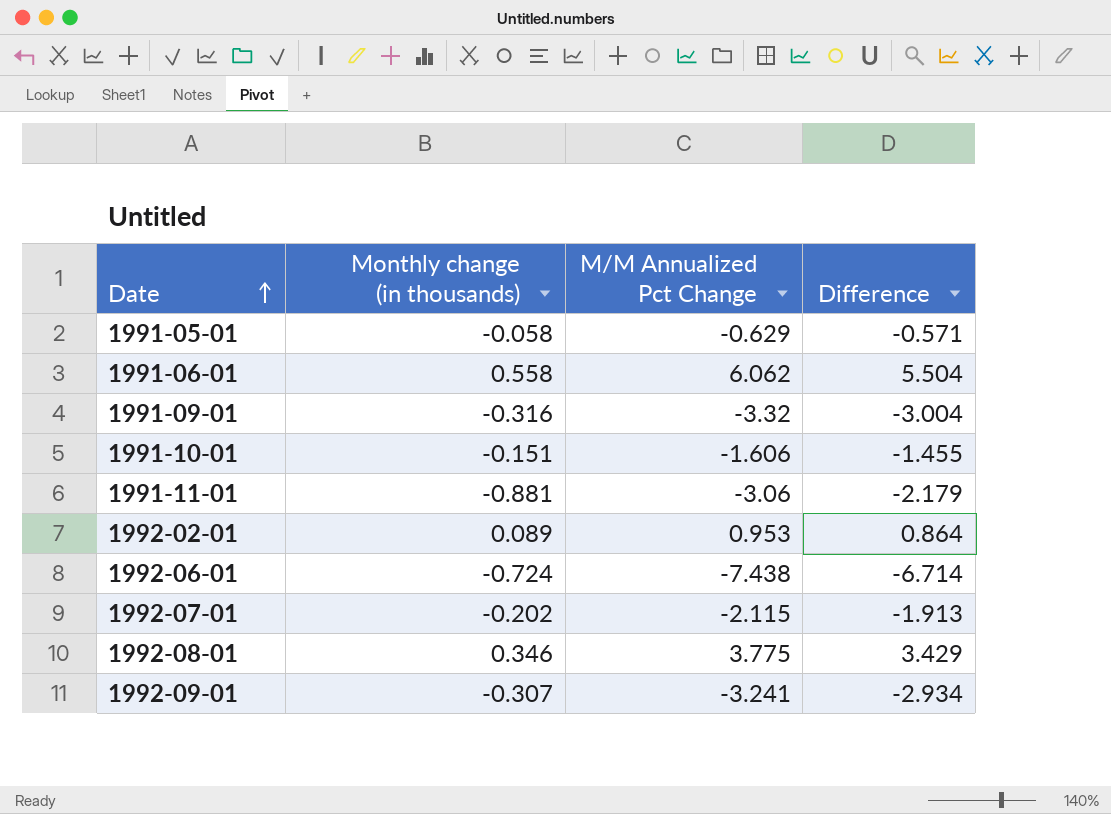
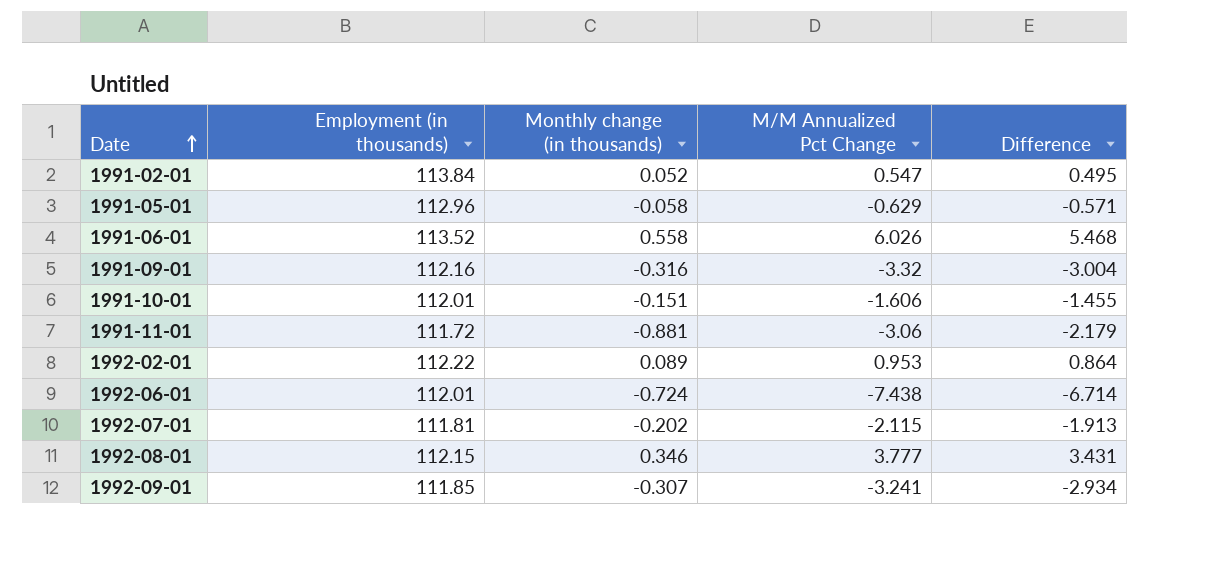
column Employment (in thousands) | position: none -> 2
row 1991-02-01: none -> 113.84 | 0.052 | 0.547 | 0.495
1991-06-01 | M/M Annualized Pct Change: 6.062 -> 6.026
1991-06-01 | Difference: 5.504 -> 5.468
1992-08-01 | M/M Annualized Pct Change: 3.775 -> 3.777
1992-08-01 | Difference: 3.429 -> 3.431

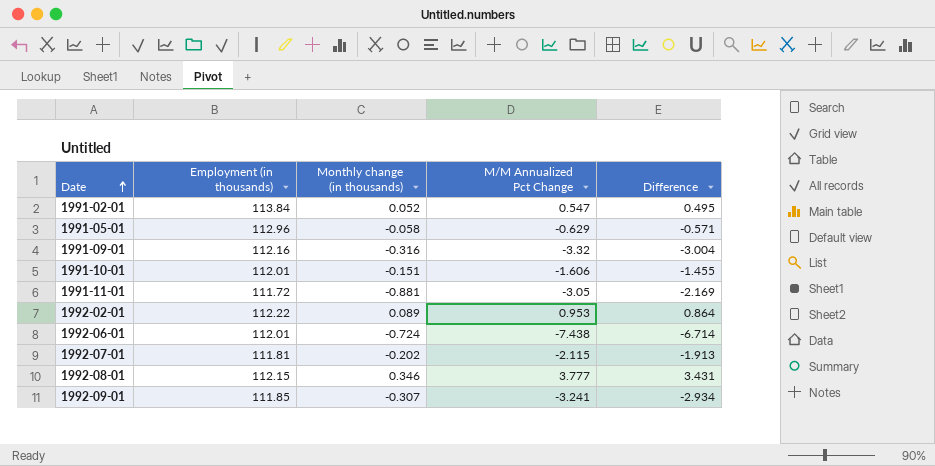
row 1991-06-01: 113.52 | 0.558 | 6.026 | 5.468 -> none
1991-11-01 | M/M Annualized Pct Change: -3.06 -> -3.05
1991-11-01 | Difference: -2.179 -> -2.169

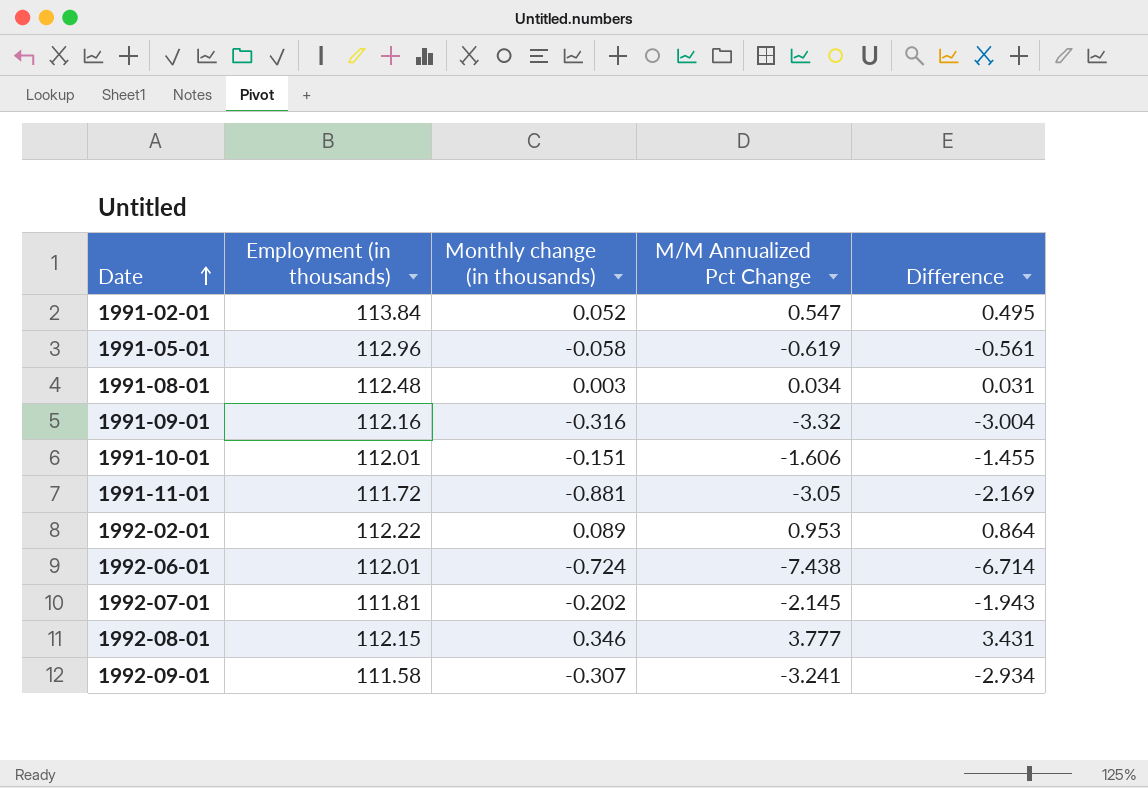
1991-05-01 | M/M Annualized Pct Change: -0.629 -> -0.619
1991-05-01 | Difference: -0.571 -> -0.561
row 1991-08-01: none -> 112.48 | 0.003 | 0.034 | 0.031
1992-07-01 | M/M Annualized Pct Change: -2.115 -> -2.145
1992-07-01 | Difference: -1.913 -> -1.943
1992-09-01 | Employment (in thousands): 111.85 -> 111.58

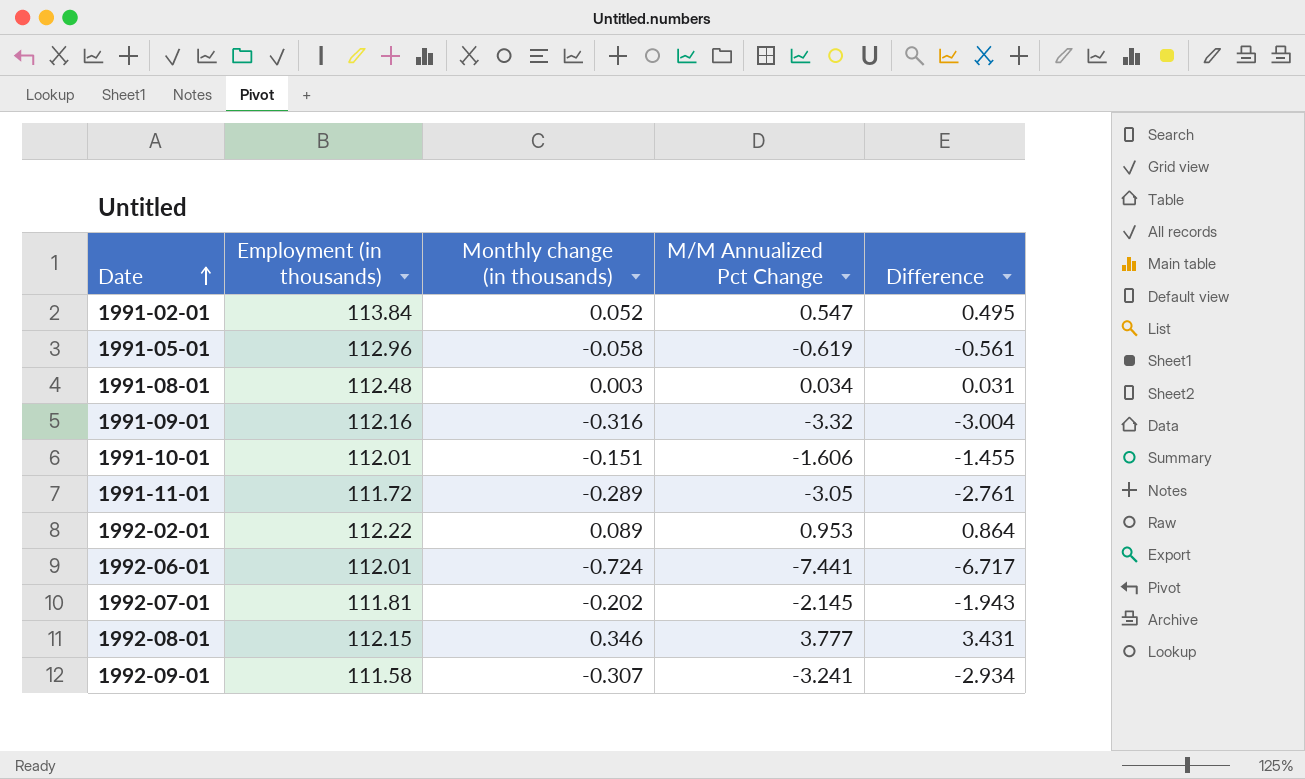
1991-11-01 | Monthly change (in thousands): -0.881 -> -0.289
1991-11-01 | Difference: -2.169 -> -2.761
1992-06-01 | M/M Annualized Pct Change: -7.438 -> -7.441
1992-06-01 | Difference: -6.714 -> -6.717

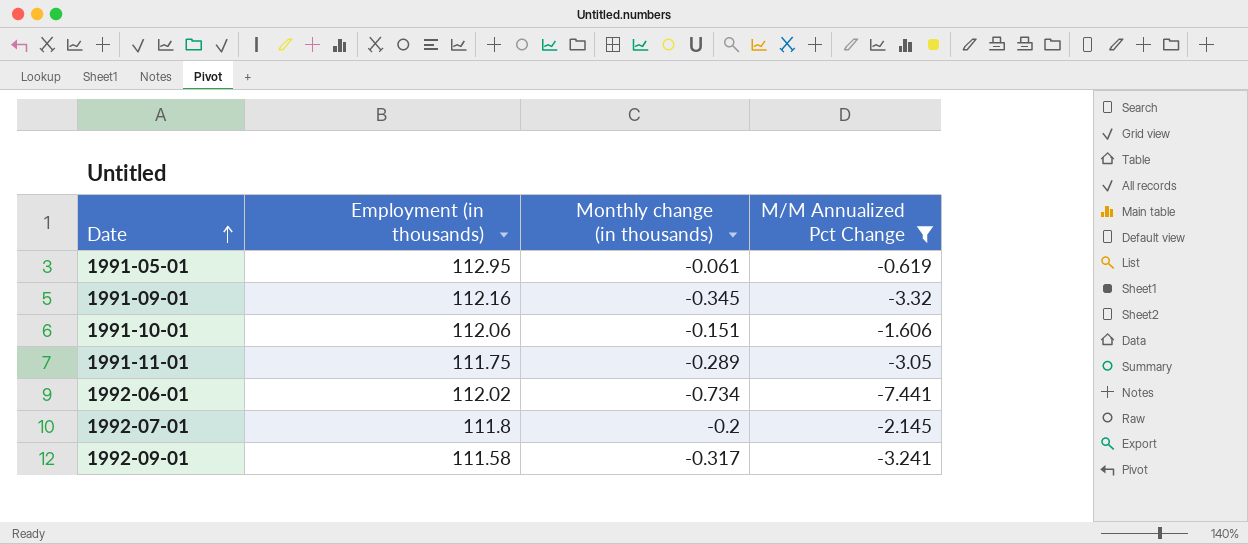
filter: none -> M/M Annualized Pct Change <= -0.619
column Difference | formula: [M/M Annualized Pct Change] - [Monthly change (in thousands)] -> none
1991-05-01 | Employment (in thousands): 112.96 -> 112.95
1991-05-01 | Monthly change (in thousands): -0.058 -> -0.061
1991-09-01 | Monthly change (in thousands): -0.316 -> -0.345
1991-10-01 | Employment (in thousands): 112.01 -> 112.06
1991-11-01 | Employment (in thousands): 111.72 -> 111.75
1992-06-01 | Employment (in thousands): 112.01 -> 112.02
1992-06-01 | Monthly change (in thousands): -0.724 -> -0.734
1992-07-01 | Employment (in thousands): 111.81 -> 111.8
1992-07-01 | Monthly change (in thousands): -0.202 -> -0.2
1992-09-01 | Monthly change (in thousands): -0.307 -> -0.317

